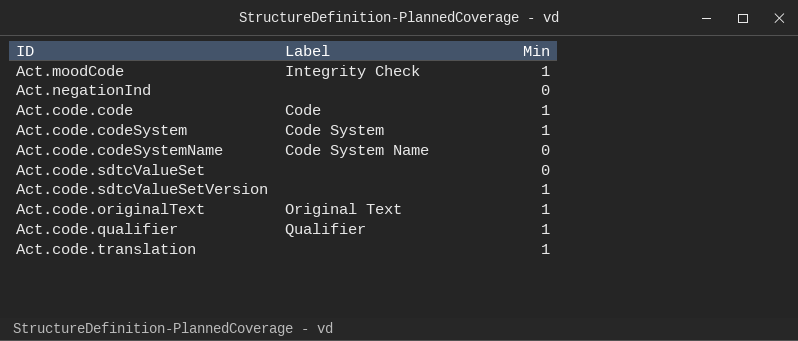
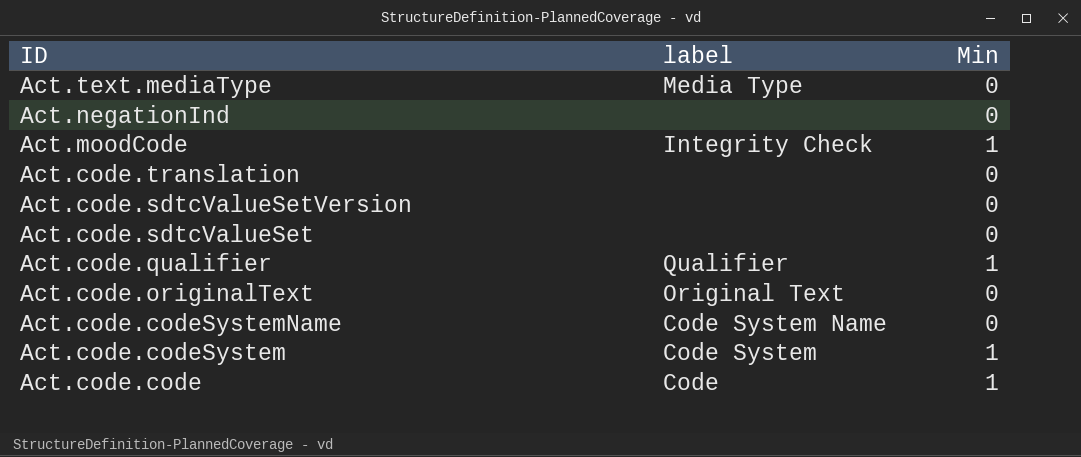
row order: none -> ID descending
column name: Label -> label
row Act.text.mediaType: none -> Media Type | 0
Act.code.translation | Min: 1 -> 0
Act.code.sdtcValueSetVersion | Min: 1 -> 0
Act.code.originalText | Min: 1 -> 0

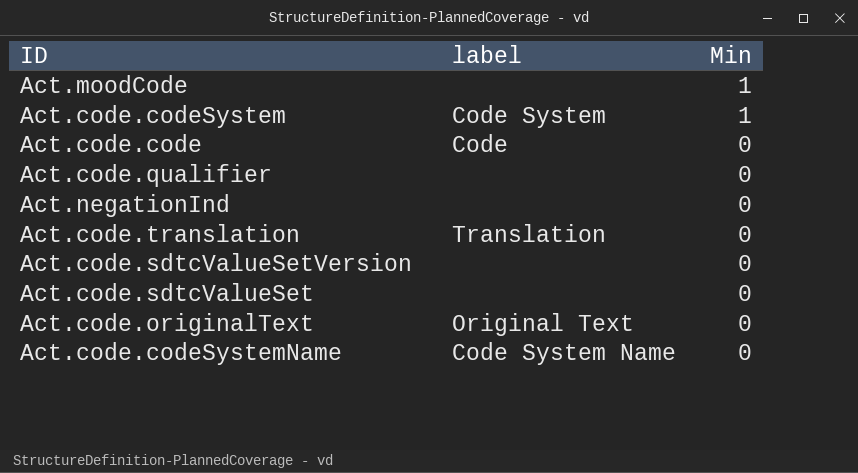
row order: ID descending -> Min descending
row Act.text.mediaType: Media Type | 0 -> none
Act.moodCode | label: Integrity Check -> none
Act.code.code | Min: 1 -> 0
Act.code.qualifier | label: Qualifier -> none
Act.code.qualifier | Min: 1 -> 0
Act.code.translation | label: none -> Translation

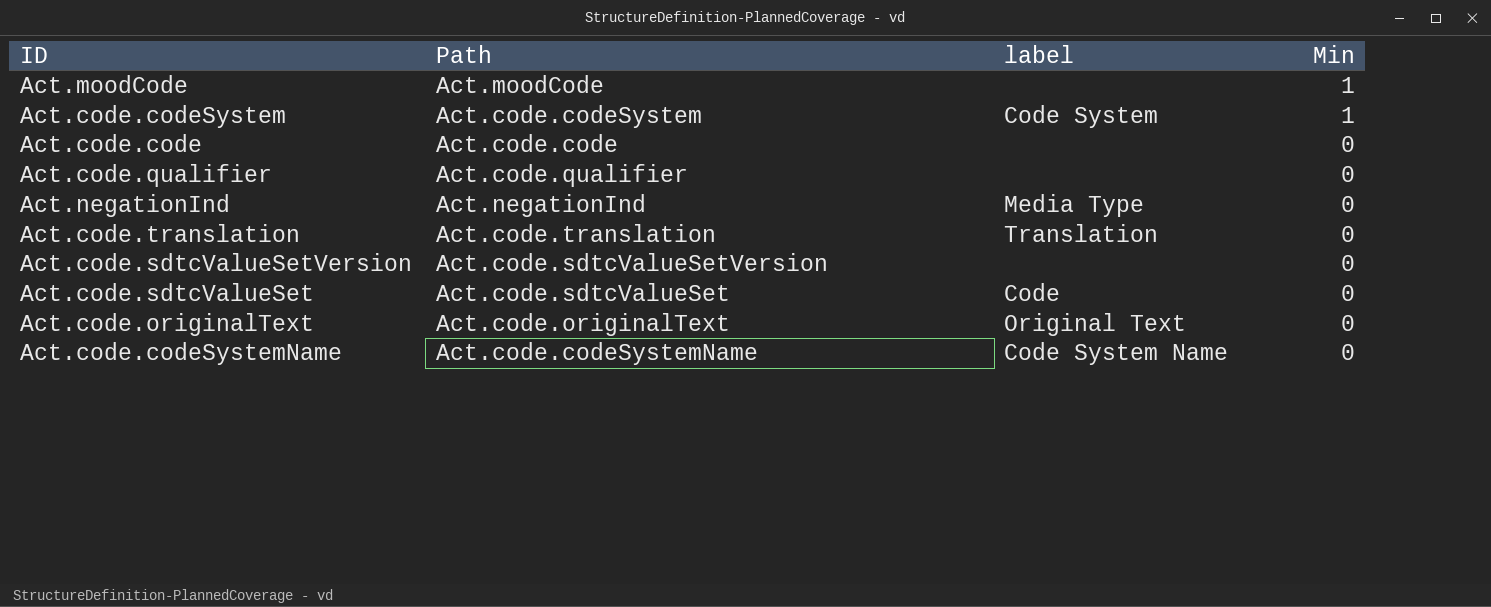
column Path | position: none -> 2
Act.code.code | label: Code -> none
Act.negationInd | label: none -> Media Type
Act.code.sdtcValueSet | label: none -> Code

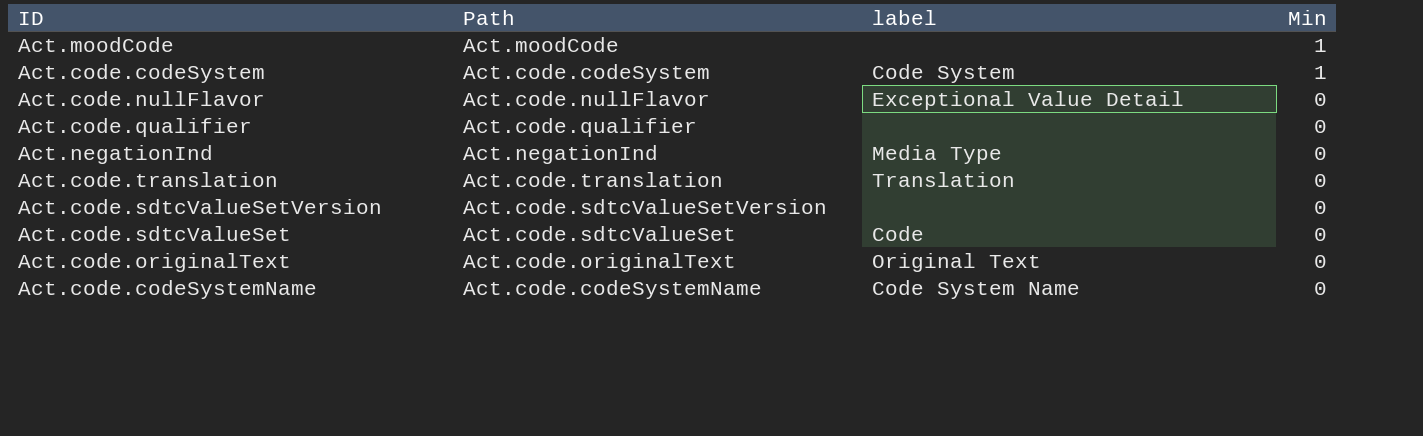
row Act.code.code: Act.code.code | none | 0 -> none
row Act.code.nullFlavor: none -> Act.code.nullFlavor | Exceptional Value Detail | 0

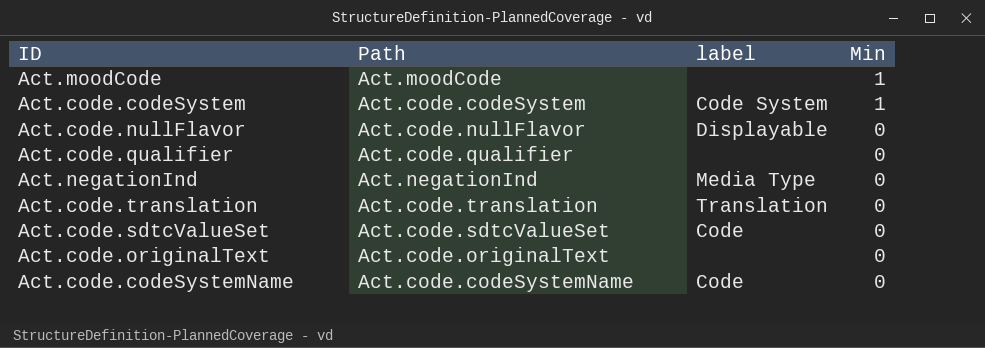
row Act.code.sdtcValueSetVersion: Act.code.sdtcValueSetVersion | none | 0 -> none
Act.code.nullFlavor | label: Exceptional Value Detail -> Displayable
Act.code.originalText | label: Original Text -> none
Act.code.codeSystemName | label: Code System Name -> Code

